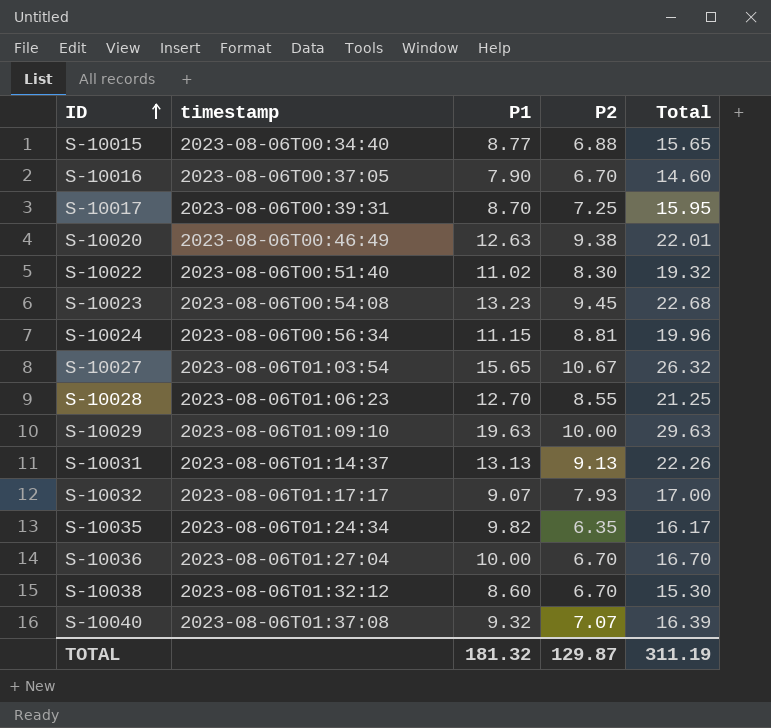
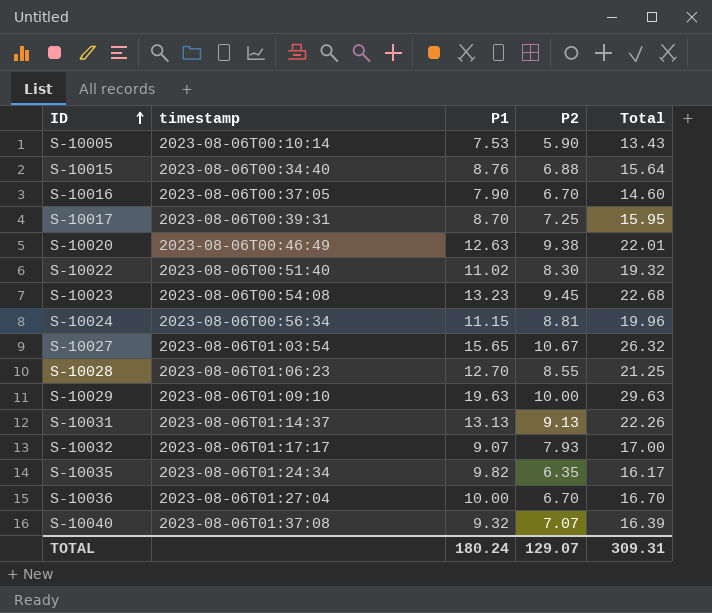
row S-10038: 2023-08-06T01:32:12 | 8.60 | 6.70 | 15.30 -> none
row S-10005: none -> 2023-08-06T00:10:14 | 7.53 | 5.90 | 13.43
S-10015 | P1: 8.77 -> 8.76
S-10015 | Total: 15.65 -> 15.64
TOTAL | P1: 181.32 -> 180.24
TOTAL | P2: 129.87 -> 129.07
TOTAL | Total: 311.19 -> 309.31

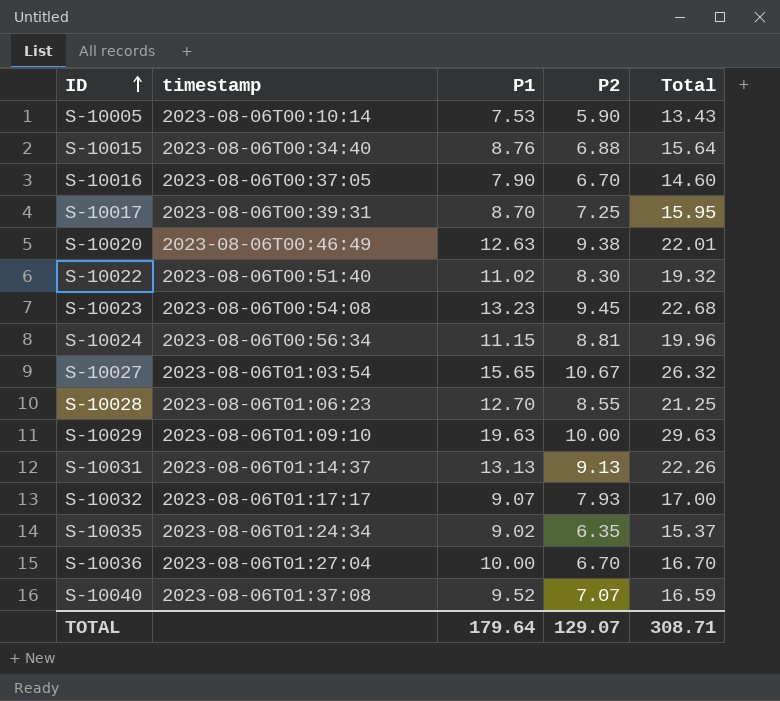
S-10035 | P1: 9.82 -> 9.02
S-10035 | Total: 16.17 -> 15.37
S-10040 | P1: 9.32 -> 9.52
S-10040 | Total: 16.39 -> 16.59
TOTAL | P1: 180.24 -> 179.64
TOTAL | Total: 309.31 -> 308.71

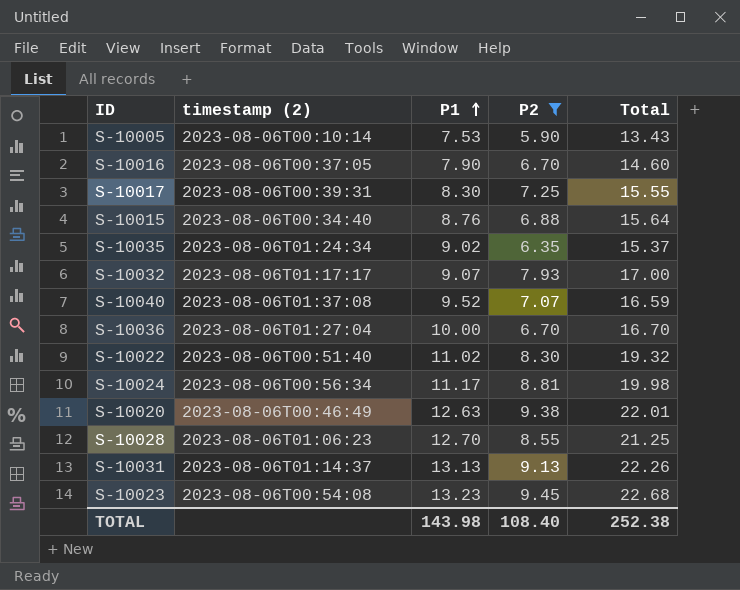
filter: none -> P2 <= 9.45
row order: ID ascending -> P1 ascending
column name: timestamp -> timestamp (2)
S-10017 | P1: 8.70 -> 8.30
S-10017 | Total: 15.95 -> 15.55
S-10024 | P1: 11.15 -> 11.17
S-10024 | Total: 19.96 -> 19.98
TOTAL | P1: 179.64 -> 143.98
TOTAL | P2: 129.07 -> 108.40
TOTAL | Total: 308.71 -> 252.38

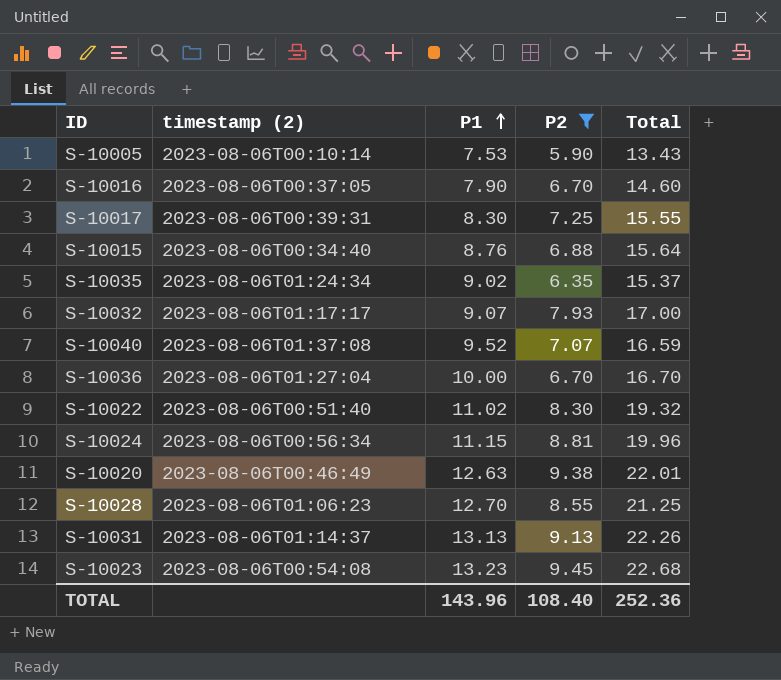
S-10024 | P1: 11.17 -> 11.15
S-10024 | Total: 19.98 -> 19.96
TOTAL | P1: 143.98 -> 143.96
TOTAL | Total: 252.38 -> 252.36

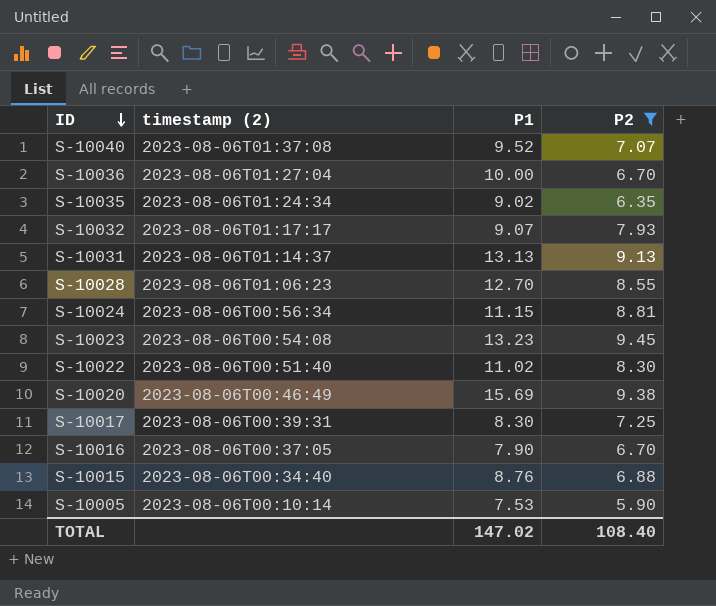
row order: P1 ascending -> ID descending
column Total | formula: [P1] + [P2] -> none
S-10020 | P1: 12.63 -> 15.69
TOTAL | P1: 143.96 -> 147.02

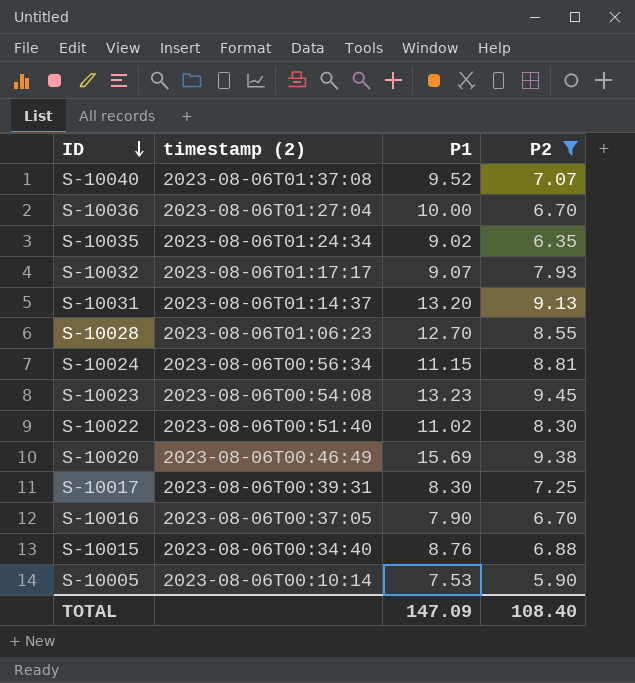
S-10031 | P1: 13.13 -> 13.20
TOTAL | P1: 147.02 -> 147.09

